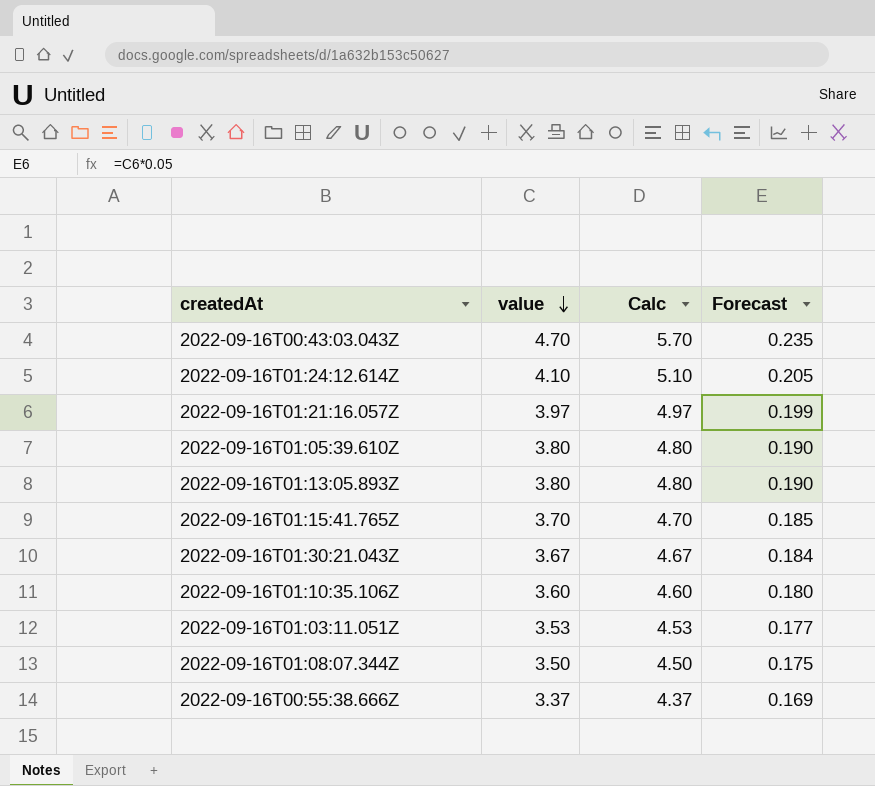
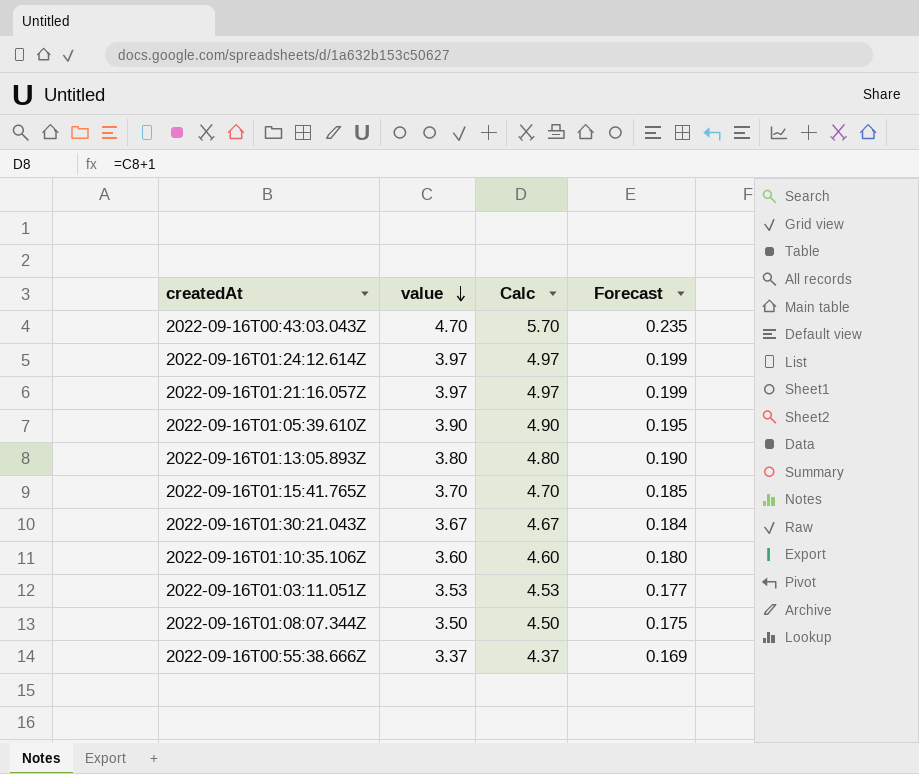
2022-09-16T01:24:12.614Z | value: 4.10 -> 3.97
2022-09-16T01:24:12.614Z | Calc: 5.10 -> 4.97
2022-09-16T01:24:12.614Z | Forecast: 0.205 -> 0.199
2022-09-16T01:05:39.610Z | value: 3.80 -> 3.90
2022-09-16T01:05:39.610Z | Calc: 4.80 -> 4.90
2022-09-16T01:05:39.610Z | Forecast: 0.190 -> 0.195

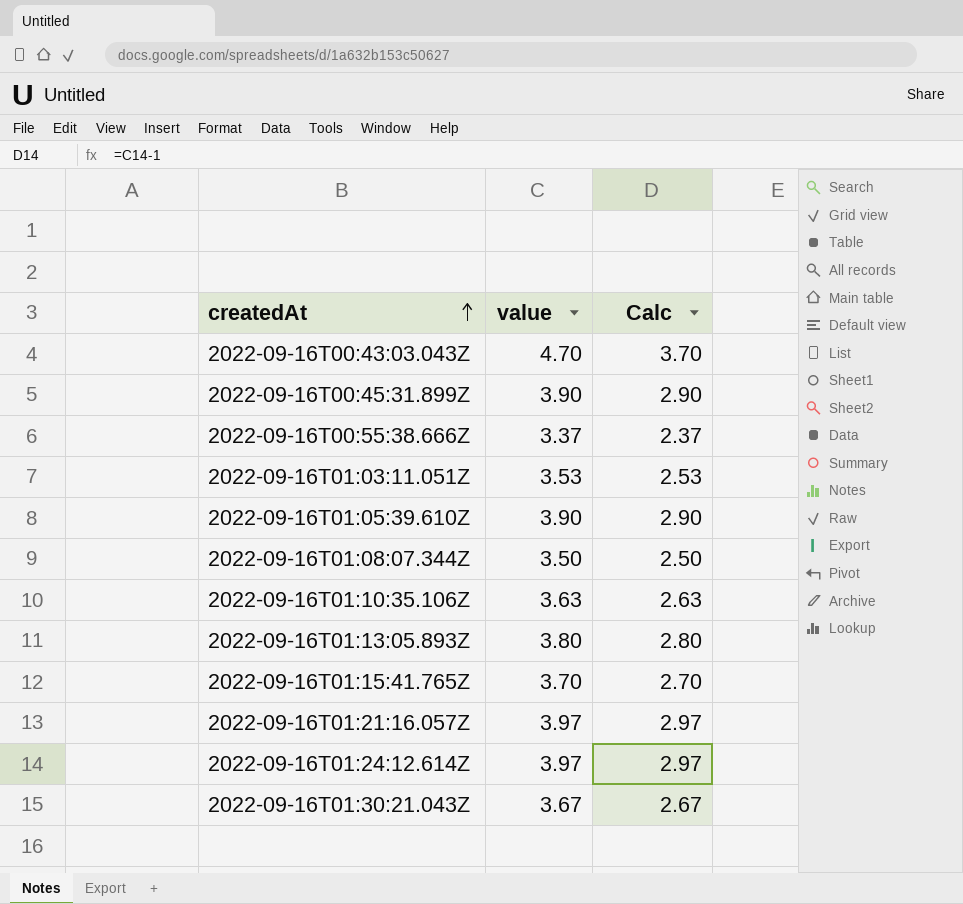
row order: value descending -> createdAt ascending
column Forecast | formula: [value] * 0.05 -> none
column Calc | formula: [value] + 1 -> [value] - 1
row 2022-09-16T00:45:31.899Z: none -> 3.90 | 2.90
2022-09-16T01:10:35.106Z | value: 3.60 -> 3.63

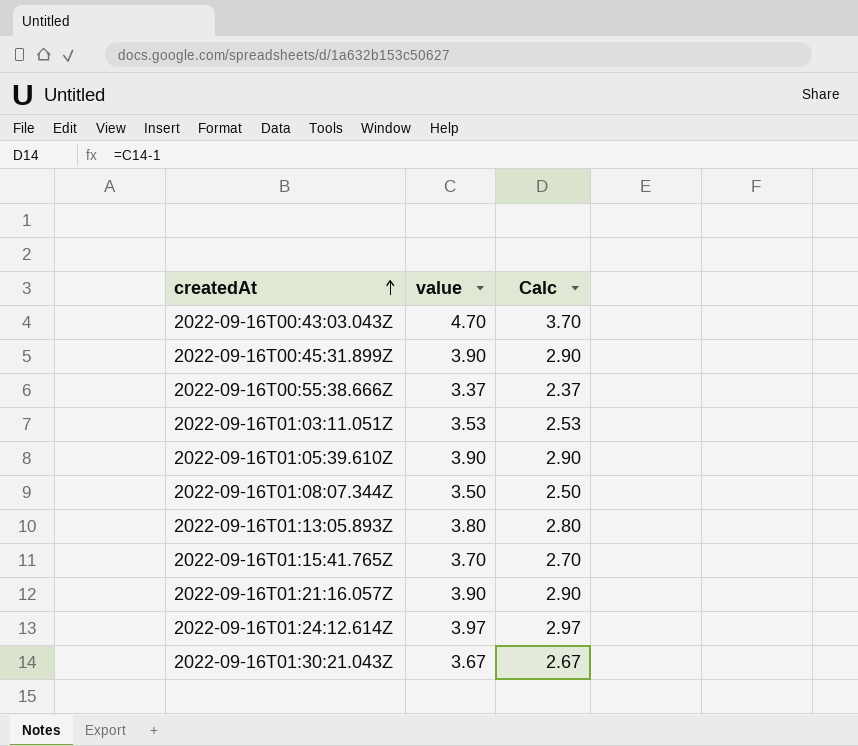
row 2022-09-16T01:10:35.106Z: 3.63 | 2.63 -> none
2022-09-16T01:21:16.057Z | value: 3.97 -> 3.90
2022-09-16T01:21:16.057Z | Calc: 2.97 -> 2.90

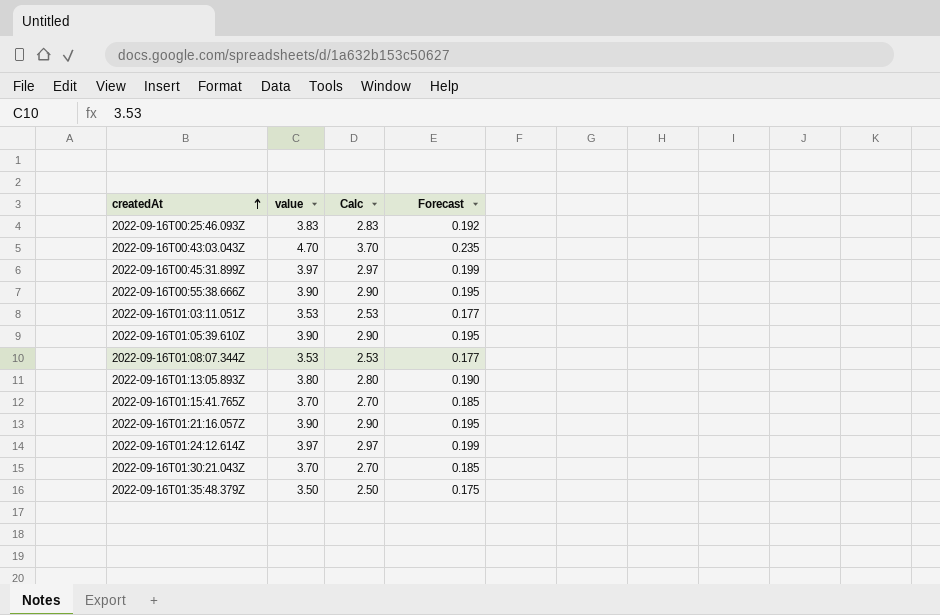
column Forecast | formula: none -> [value] * 0.05
row 2022-09-16T00:25:46.093Z: none -> 3.83 | 2.83 | 0.192
2022-09-16T00:45:31.899Z | value: 3.90 -> 3.97
2022-09-16T00:45:31.899Z | Calc: 2.90 -> 2.97
2022-09-16T00:55:38.666Z | value: 3.37 -> 3.90
2022-09-16T00:55:38.666Z | Calc: 2.37 -> 2.90
2022-09-16T01:08:07.344Z | value: 3.50 -> 3.53
2022-09-16T01:08:07.344Z | Calc: 2.50 -> 2.53
2022-09-16T01:30:21.043Z | value: 3.67 -> 3.70
2022-09-16T01:30:21.043Z | Calc: 2.67 -> 2.70
row 2022-09-16T01:35:48.379Z: none -> 3.50 | 2.50 | 0.175

